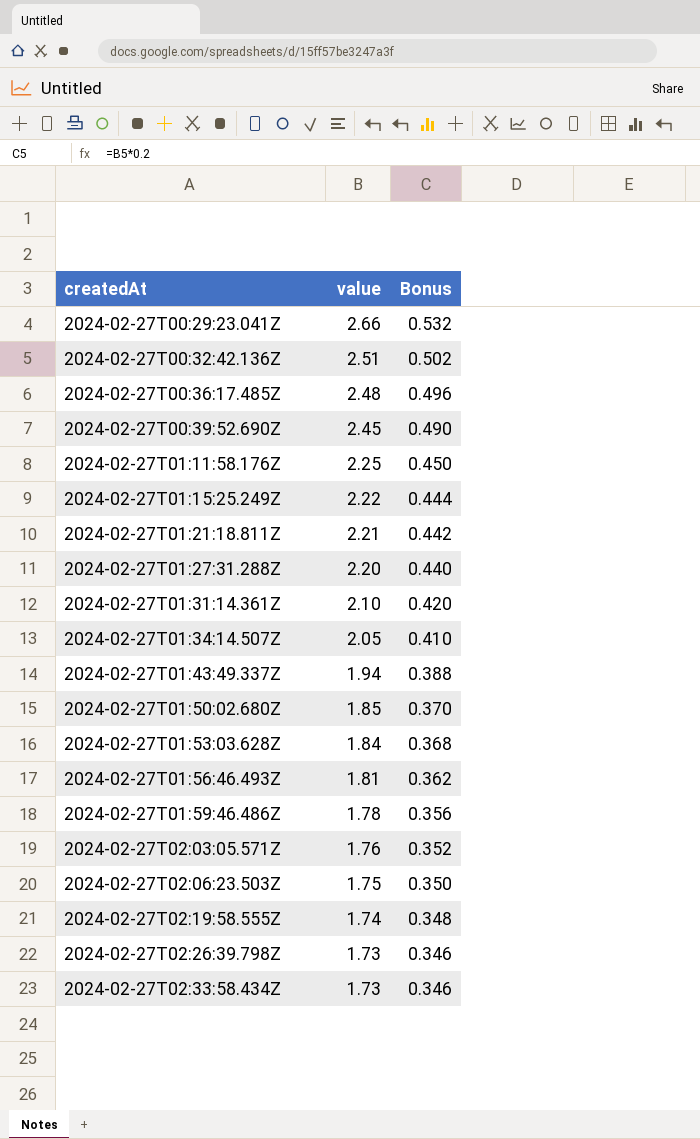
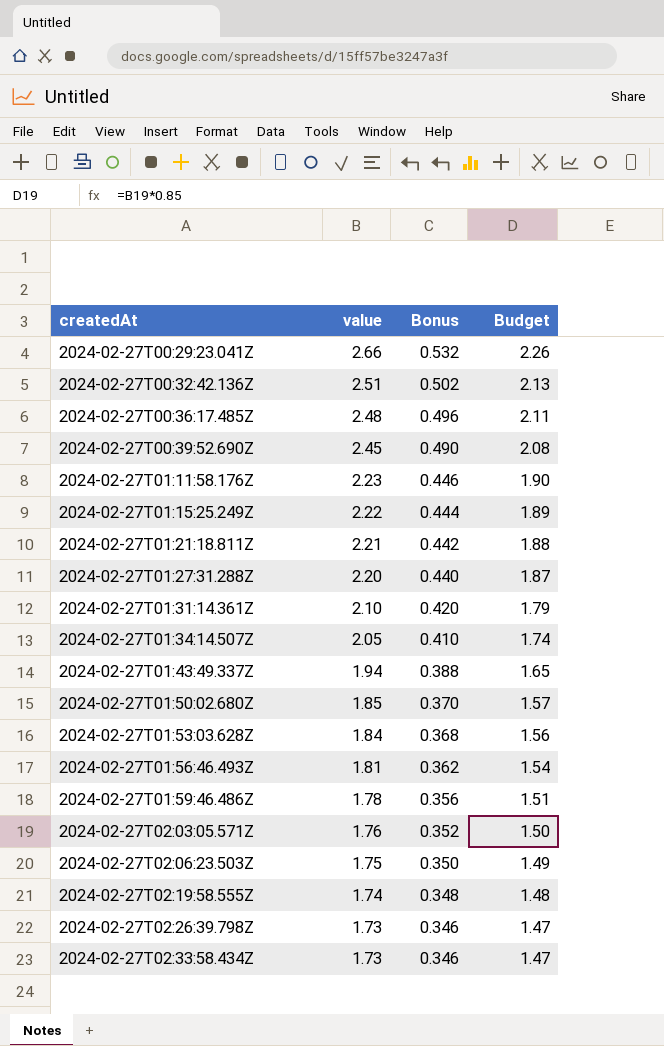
column Budget | formula: none -> [value] * 0.85
2024-02-27T01:11:58.176Z | value: 2.25 -> 2.23
2024-02-27T01:11:58.176Z | Bonus: 0.450 -> 0.446

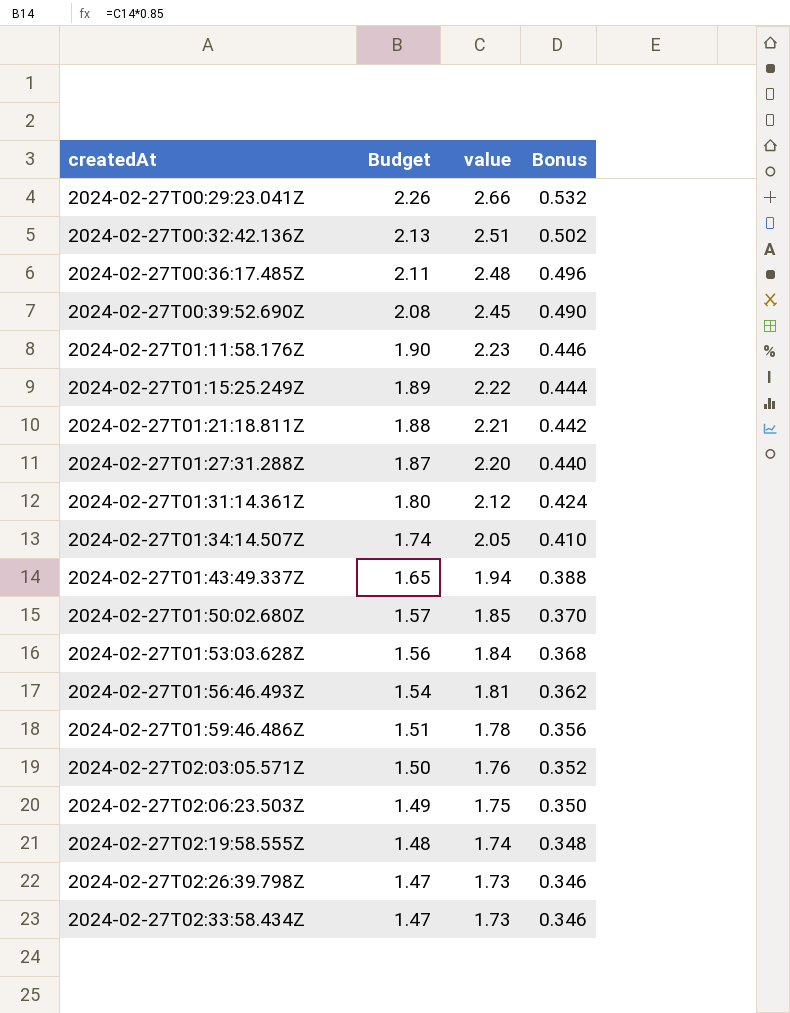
column Budget | position: 4 -> 2
2024-02-27T01:31:14.361Z | Budget: 1.79 -> 1.80
2024-02-27T01:31:14.361Z | value: 2.10 -> 2.12
2024-02-27T01:31:14.361Z | Bonus: 0.420 -> 0.424

